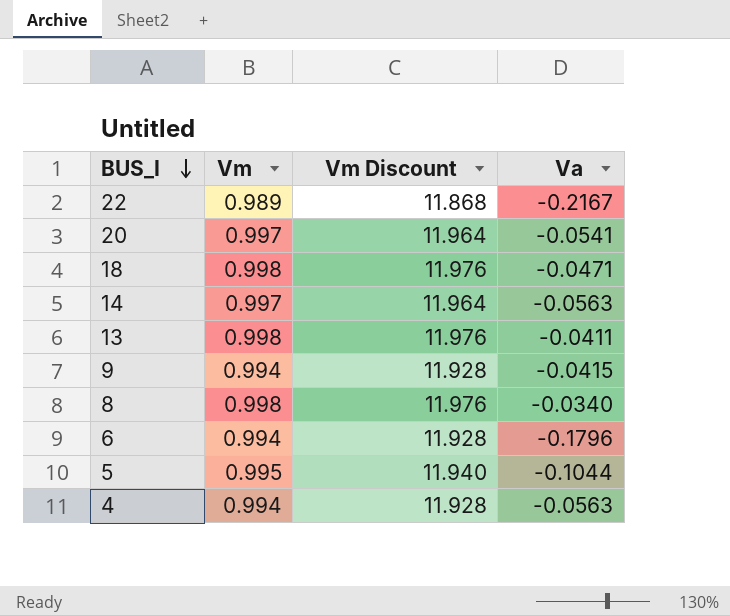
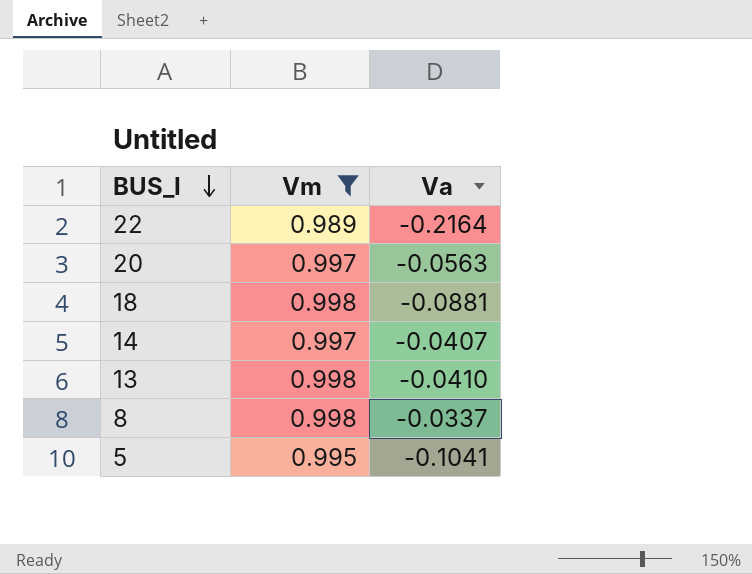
filter: none -> Vm != 0.994
column Vm Discount | formula: [Vm] * 12 -> none
22 | Va: -0.2167 -> -0.2164
20 | Va: -0.0541 -> -0.0563
18 | Va: -0.0471 -> -0.0881
14 | Va: -0.0563 -> -0.0407
13 | Va: -0.0411 -> -0.0410
8 | Va: -0.0340 -> -0.0337
5 | Va: -0.1044 -> -0.1041

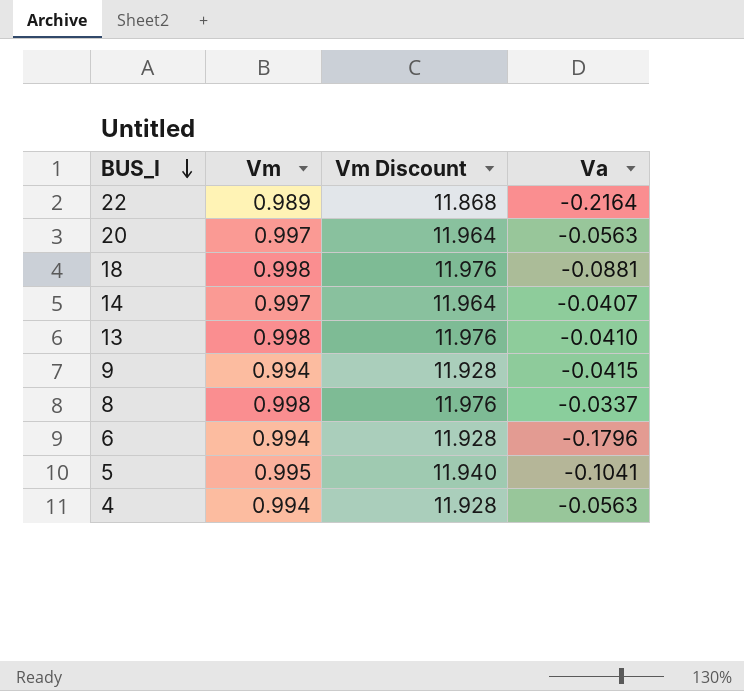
filter: Vm != 0.994 -> none
column Vm Discount | formula: none -> [Vm] * 12

